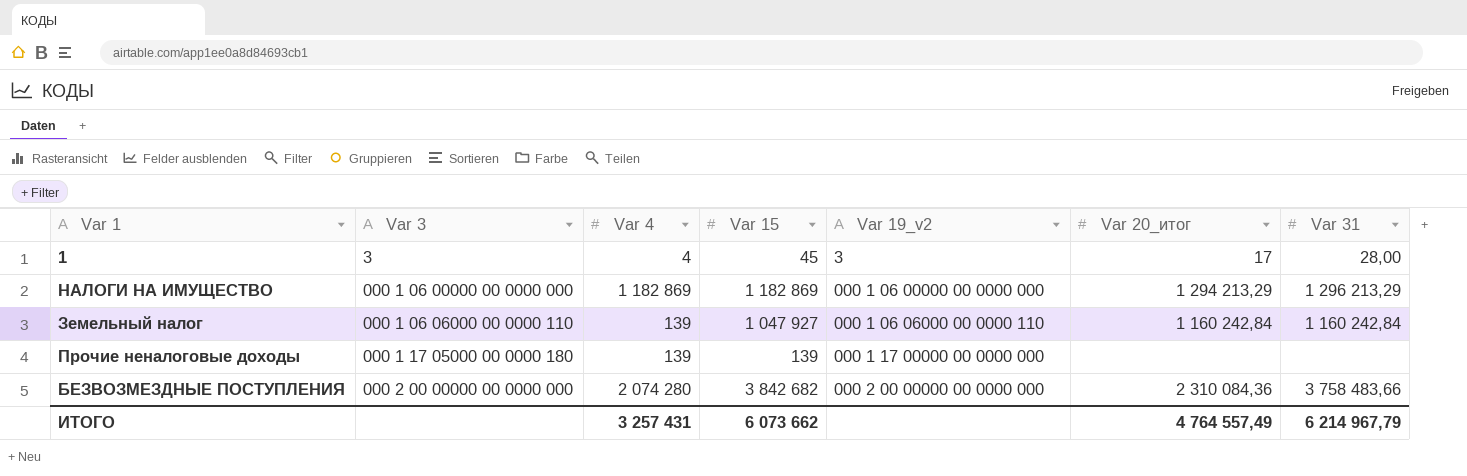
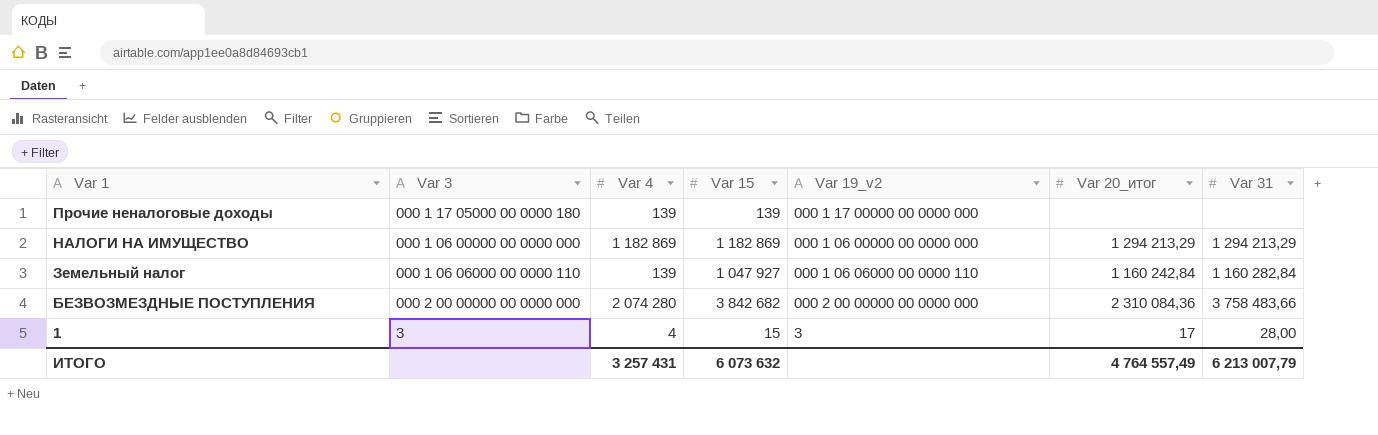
row order: none -> Var 1 descending
НАЛОГИ НА ИМУЩЕСТВО | Var 31: 1 296 213,29 -> 1 294 213,29
Земельный налог | Var 31: 1 160 242,84 -> 1 160 282,84
1 | Var 15: 45 -> 15
ИТОГО | Var 15: 6 073 662 -> 6 073 632
ИТОГО | Var 31: 6 214 967,79 -> 6 213 007,79

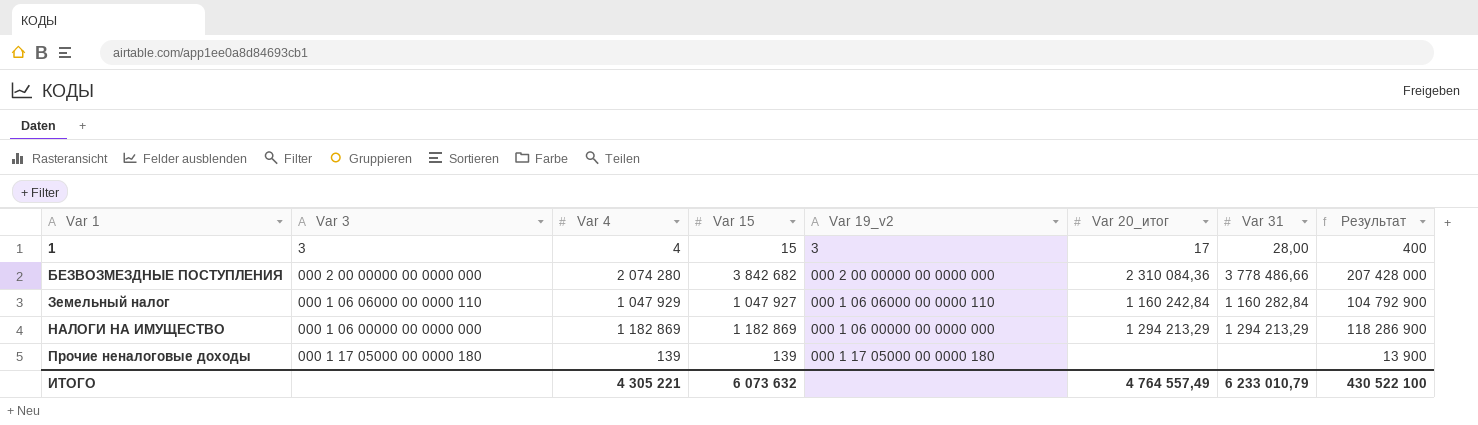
row order: Var 1 descending -> Var 1 ascending
column Результат | formula: none -> [Var 4] * 100
БЕЗВОЗМЕЗДНЫЕ ПОСТУПЛЕНИЯ | Var 31: 3 758 483,66 -> 3 778 486,66
Земельный налог | Var 4: 139 -> 1 047 929
Прочие неналоговые доходы | Var 19_v2: 000 1 17 00000 00 0000 000 -> 000 1 17 05000 00 0000 180
ИТОГО | Var 4: 3 257 431 -> 4 305 221
ИТОГО | Var 31: 6 213 007,79 -> 6 233 010,79

